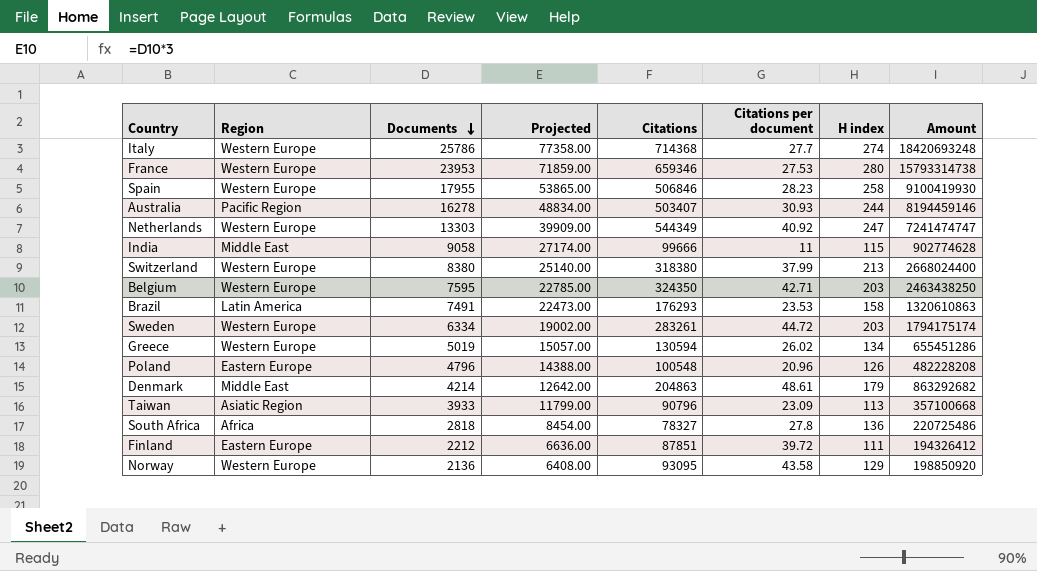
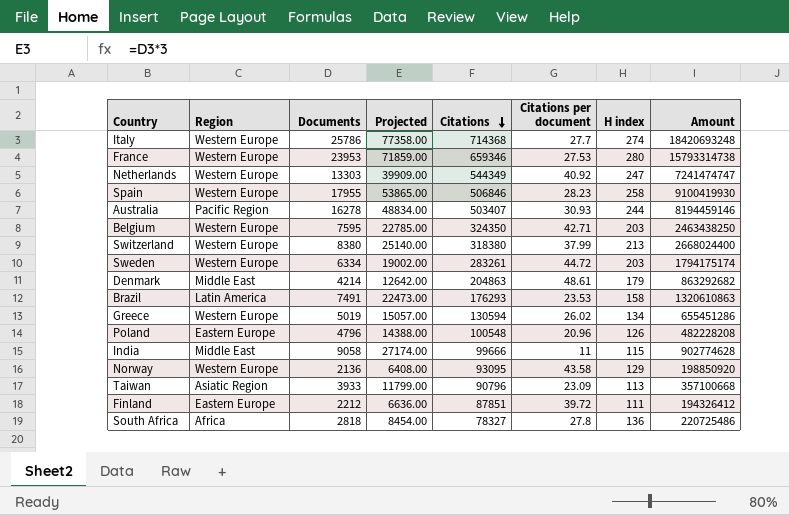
row order: Documents descending -> Citations descending

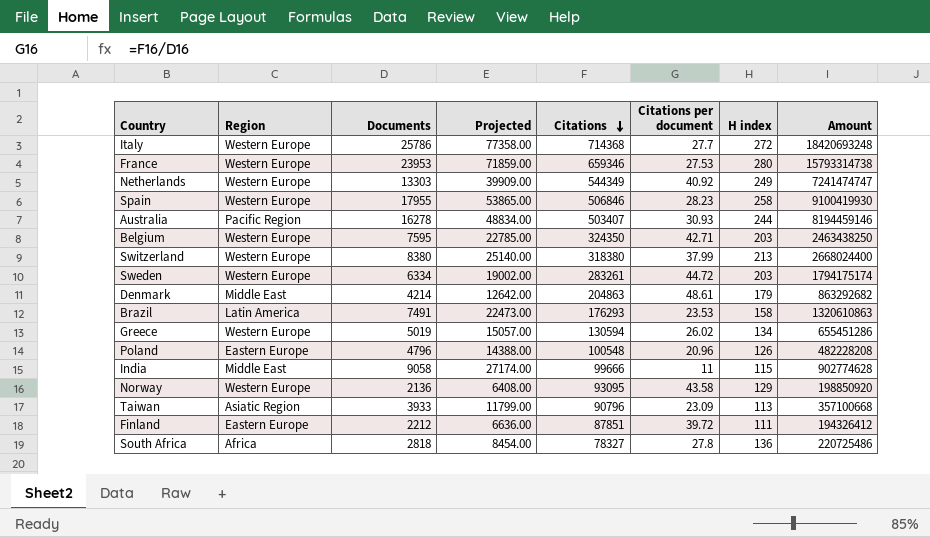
Italy | H index: 274 -> 272
Netherlands | H index: 247 -> 249

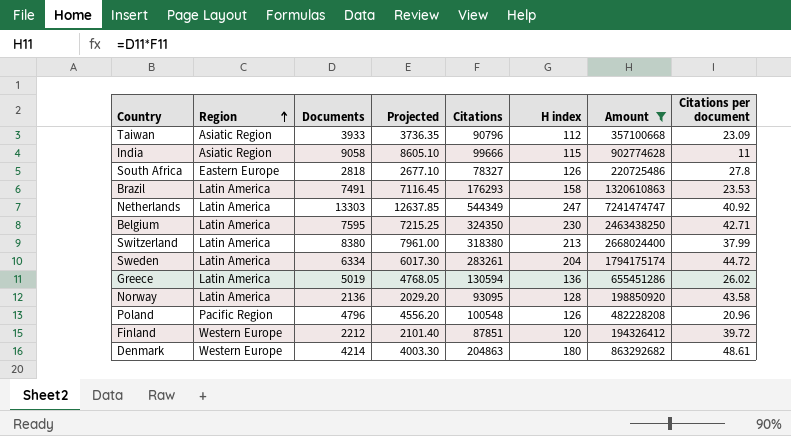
filter: none -> Amount <= 7241474747
row order: Citations descending -> Region ascending
column Projected | formula: [Documents] * 3 -> [Documents] * 0.95
column Citations per document | position: 6 -> 8
Taiwan | H index: 113 -> 112
India | Region: Middle East -> Asiatic Region
South Africa | Region: Africa -> Eastern Europe
South Africa | H index: 136 -> 126
Netherlands | Region: Western Europe -> Latin America
Netherlands | H index: 249 -> 247
Belgium | Region: Western Europe -> Latin America
Belgium | H index: 203 -> 230
Switzerland | Region: Western Europe -> Latin America
Sweden | Region: Western Europe -> Latin America
Sweden | H index: 203 -> 204
Greece | Region: Western Europe -> Latin America
Greece | H index: 134 -> 136
Norway | Region: Western Europe -> Latin America
Norway | H index: 129 -> 128
Poland | Region: Eastern Europe -> Pacific Region
Finland | Region: Eastern Europe -> Western Europe
Finland | H index: 111 -> 120
Denmark | Region: Middle East -> Western Europe
Denmark | H index: 179 -> 180

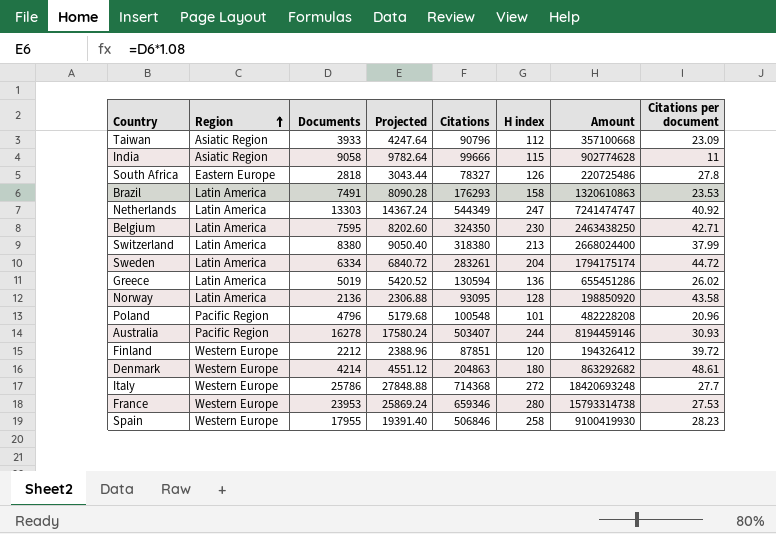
filter: Amount <= 7241474747 -> none
column Projected | formula: [Documents] * 0.95 -> [Documents] * 1.08
Poland | H index: 126 -> 101

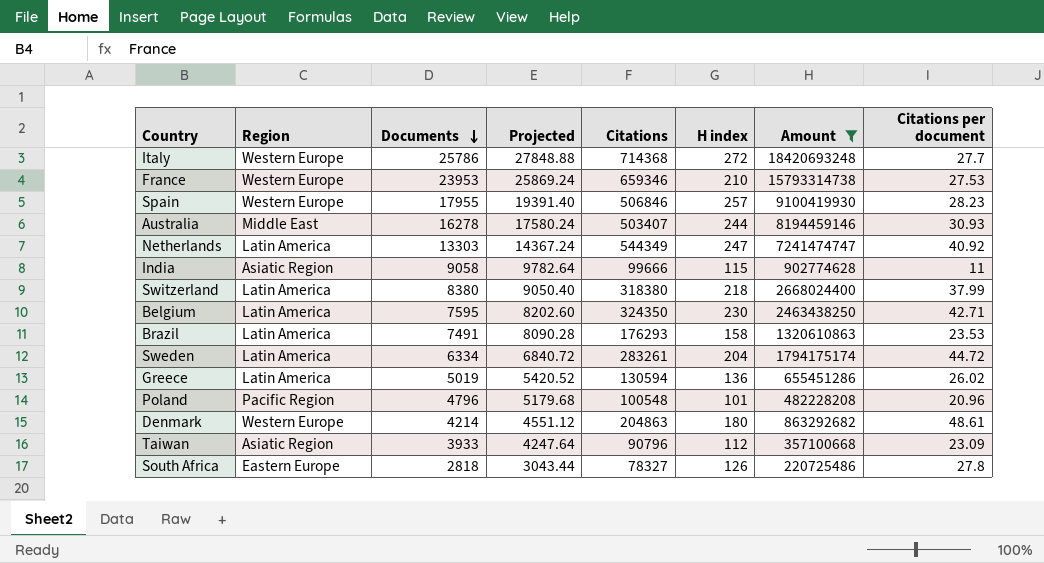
filter: none -> Amount >= 220725486
row order: Region ascending -> Documents descending
France | H index: 280 -> 210
Spain | H index: 258 -> 257
Australia | Region: Pacific Region -> Middle East
Switzerland | H index: 213 -> 218

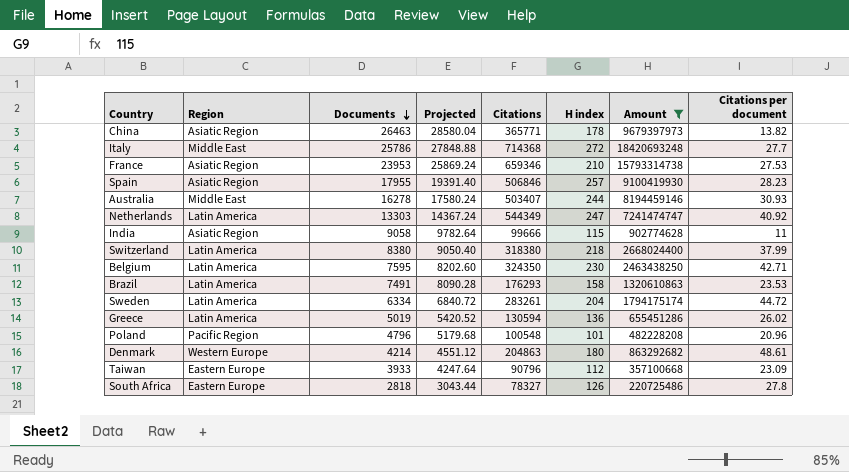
row China: none -> Asiatic Region | 26463 | 28580.04 | 365771 | 178 | 9679397973 | 13.82
Italy | Region: Western Europe -> Middle East
France | Region: Western Europe -> Asiatic Region
Spain | Region: Western Europe -> Asiatic Region
Taiwan | Region: Asiatic Region -> Eastern Europe

